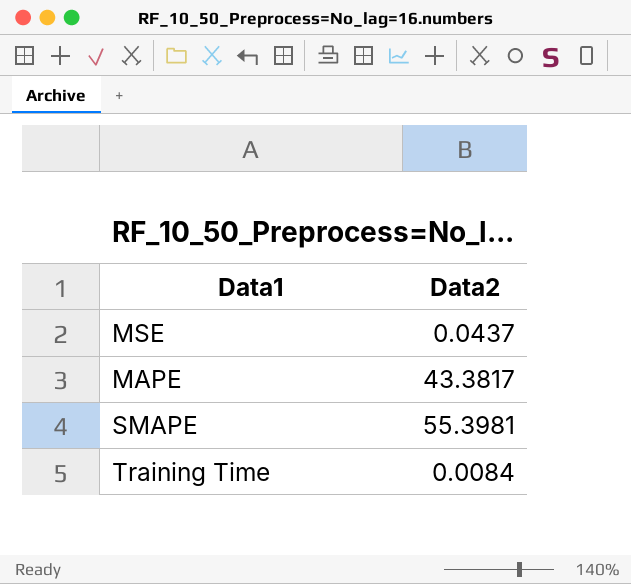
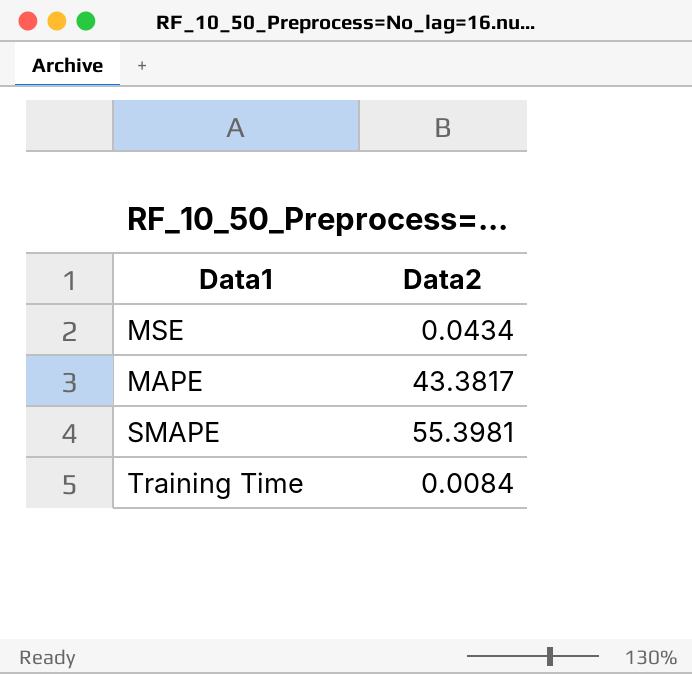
MSE | Data2: 0.0437 -> 0.0434

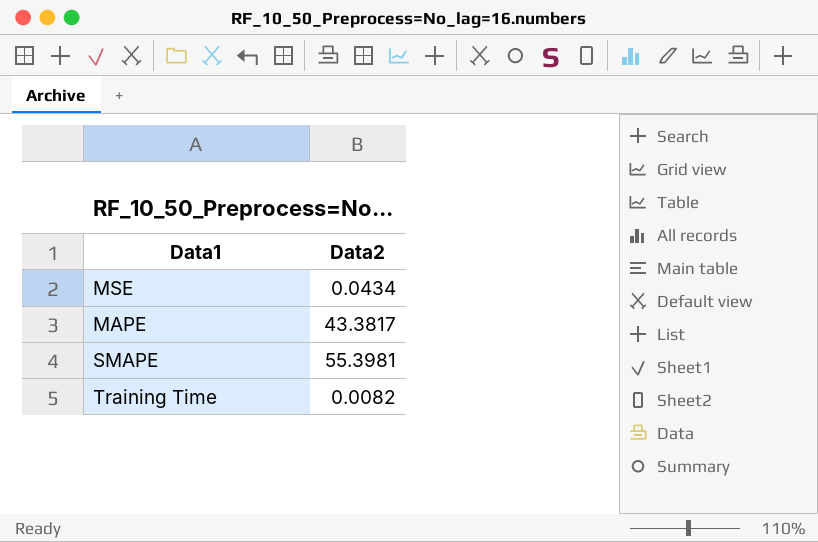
Training Time | Data2: 0.0084 -> 0.0082

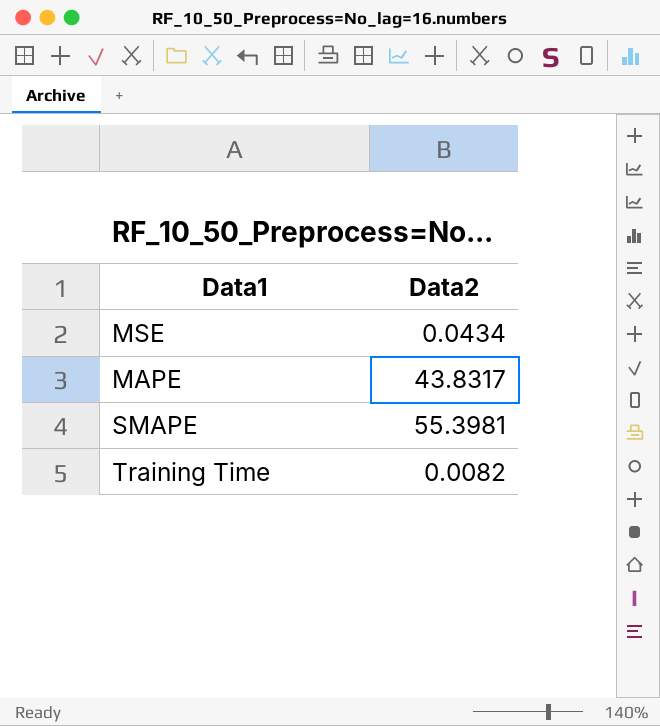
MAPE | Data2: 43.3817 -> 43.8317

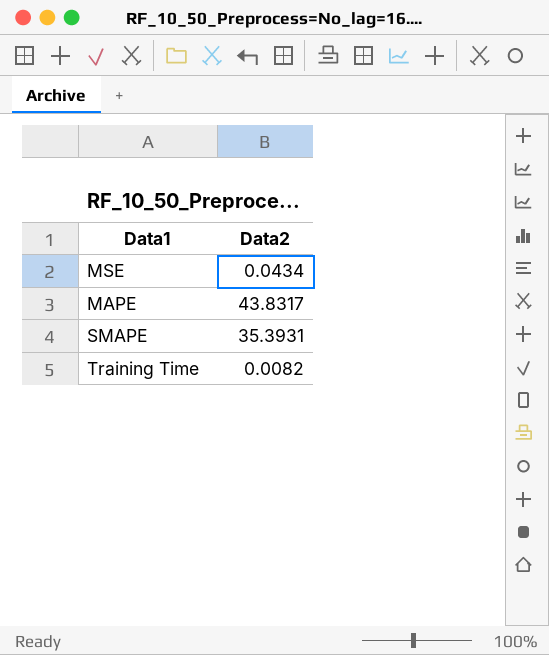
SMAPE | Data2: 55.3981 -> 35.3931

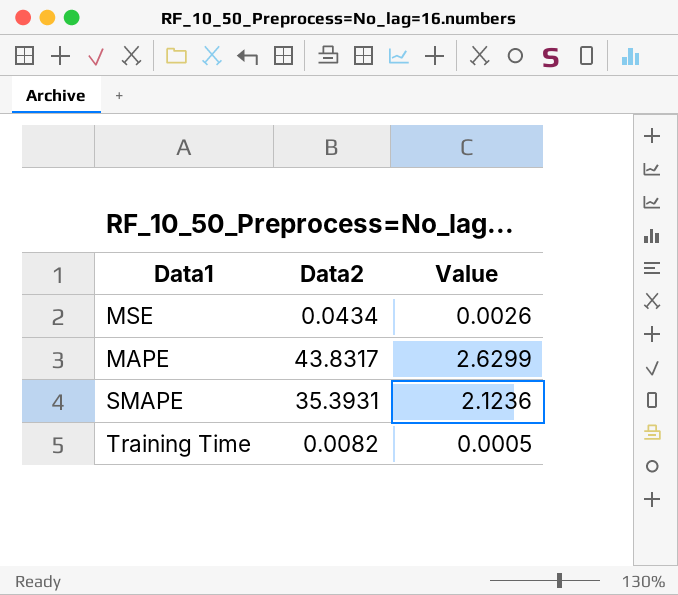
column Value | formula: none -> [Data2] * 0.06

